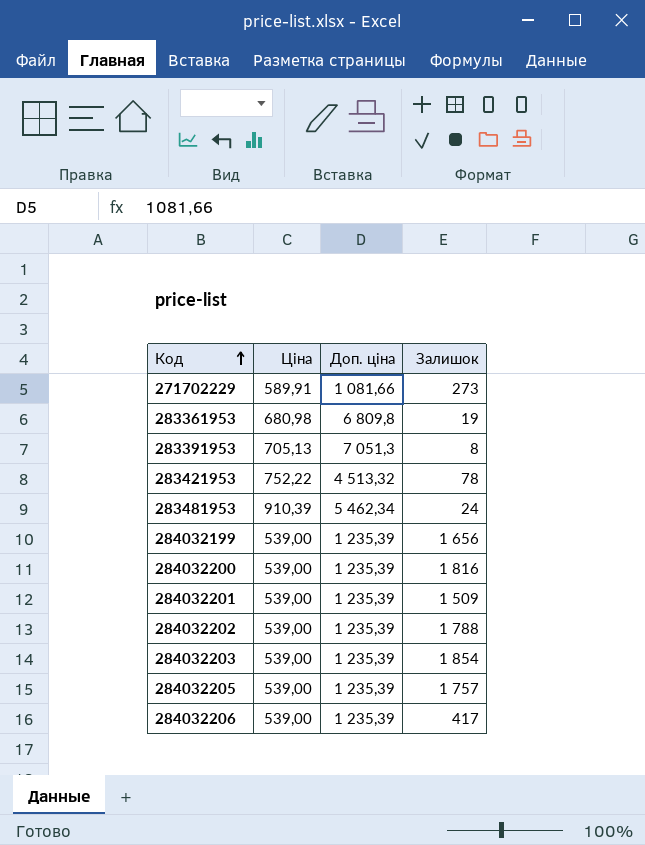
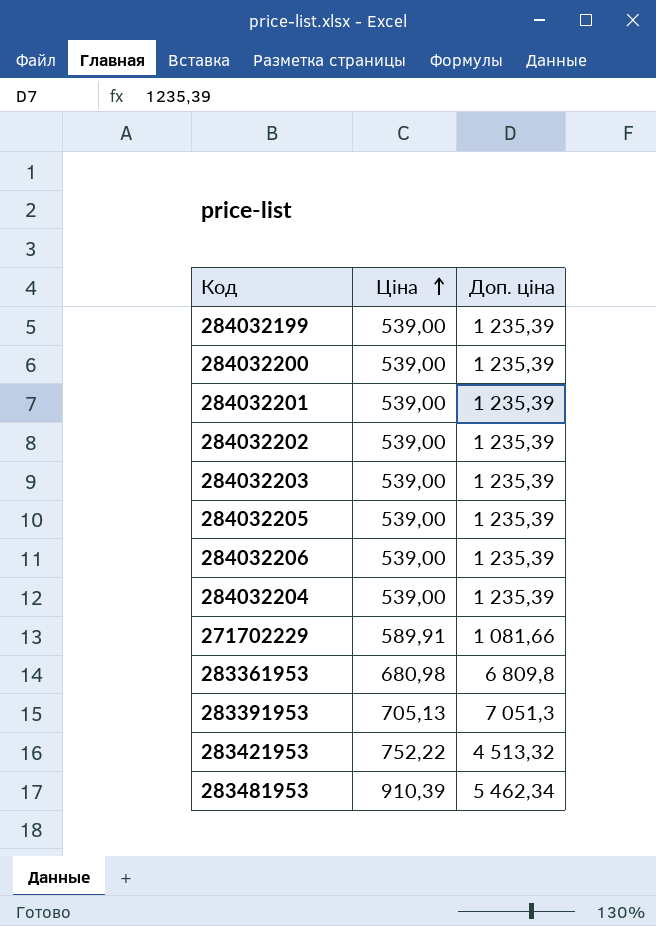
row order: Код ascending -> Ціна ascending
column Залишок | position: 4 -> none
row 284032204: none -> 539,00 | 1 235,39

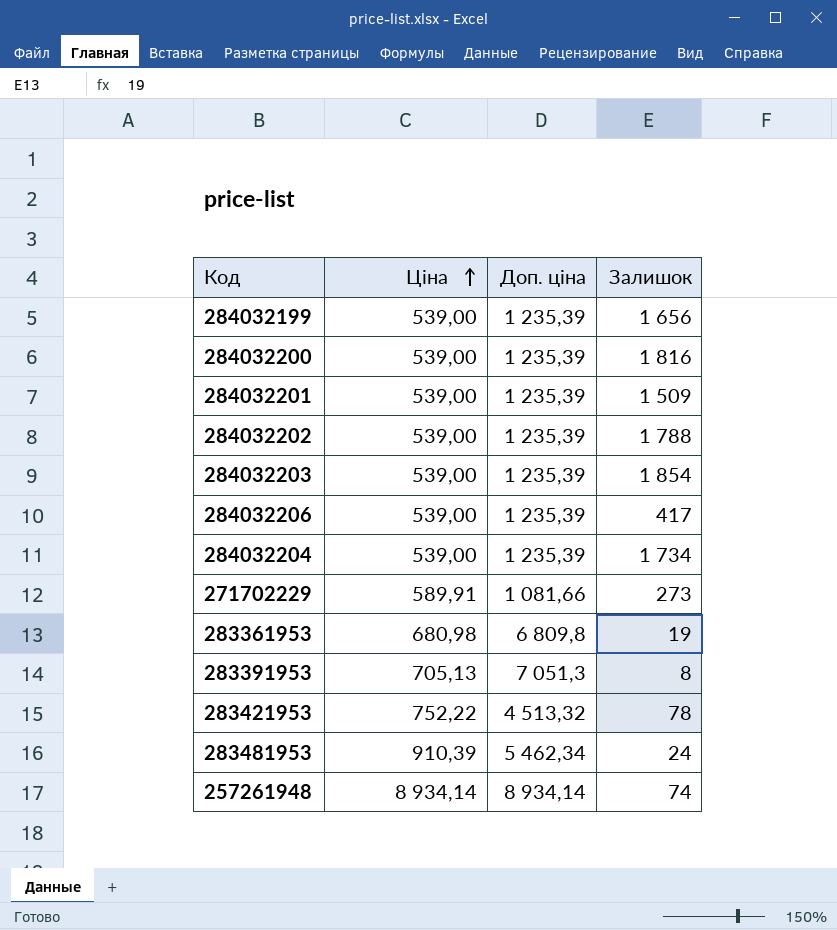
column Залишок | position: none -> 4
row 284032205: 539,00 | 1 235,39 -> none
row 257261948: none -> 8 934,14 | 8 934,14 | 74

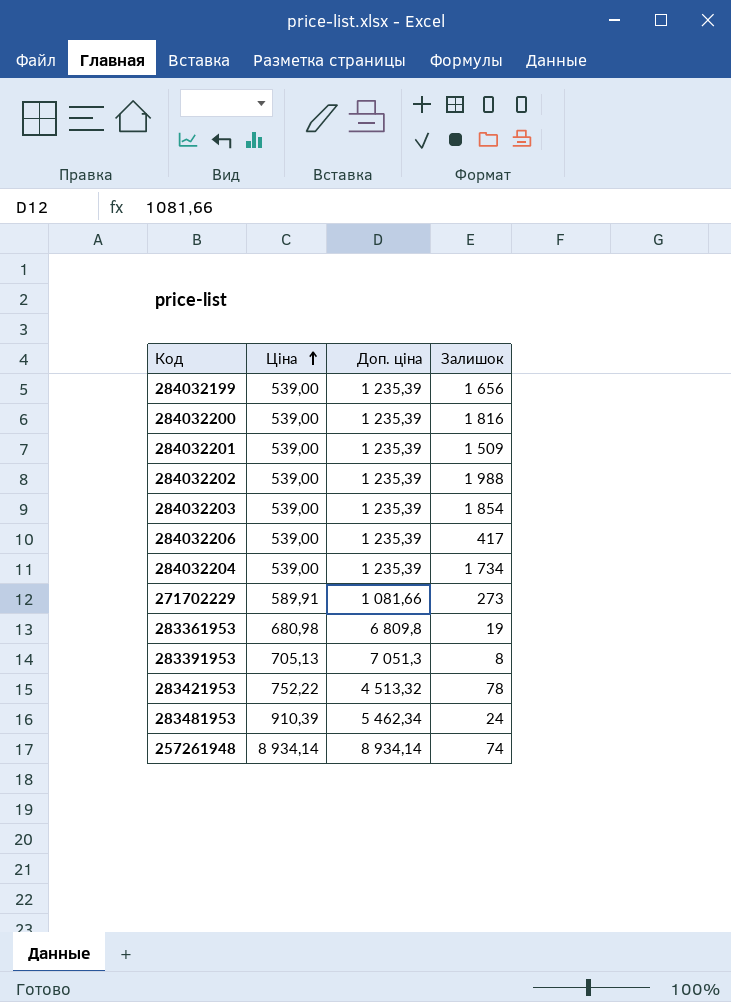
284032202 | Залишок: 1 788 -> 1 988

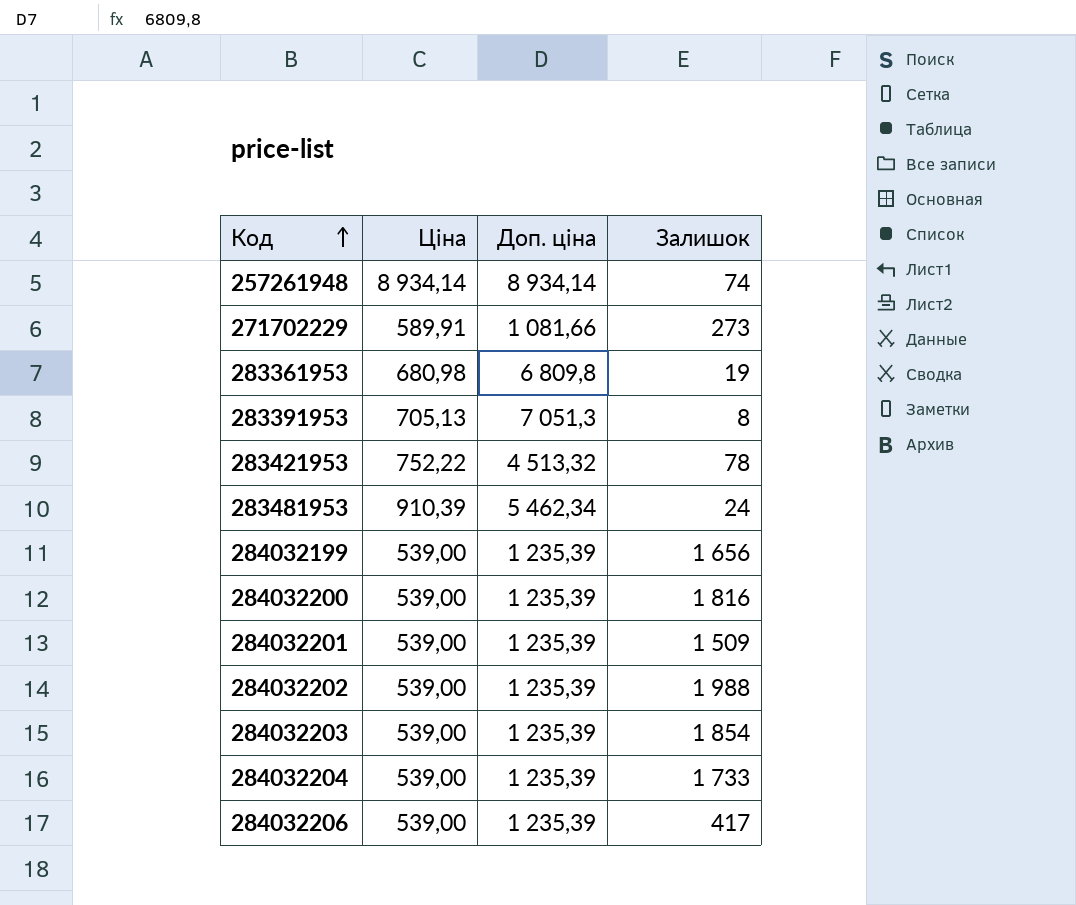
row order: Ціна ascending -> Код ascending
284032204 | Залишок: 1 734 -> 1 733

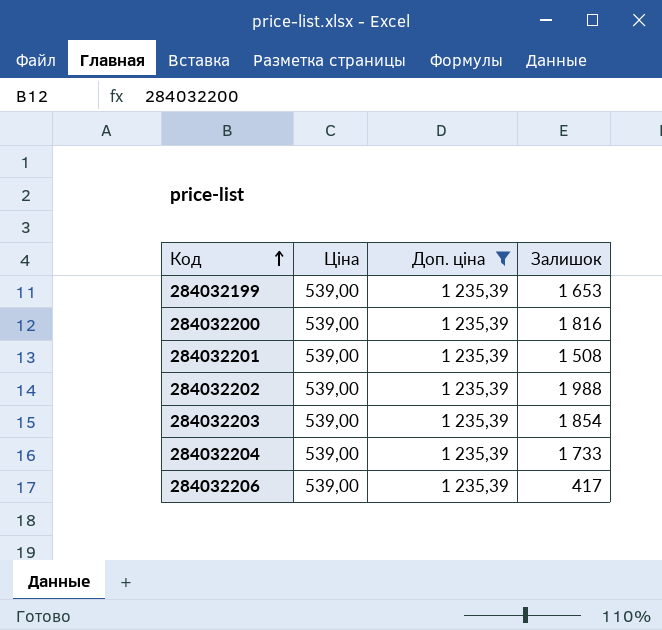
filter: none -> Доп. ціна = 1 235,39
284032199 | Залишок: 1 656 -> 1 653
284032201 | Залишок: 1 509 -> 1 508

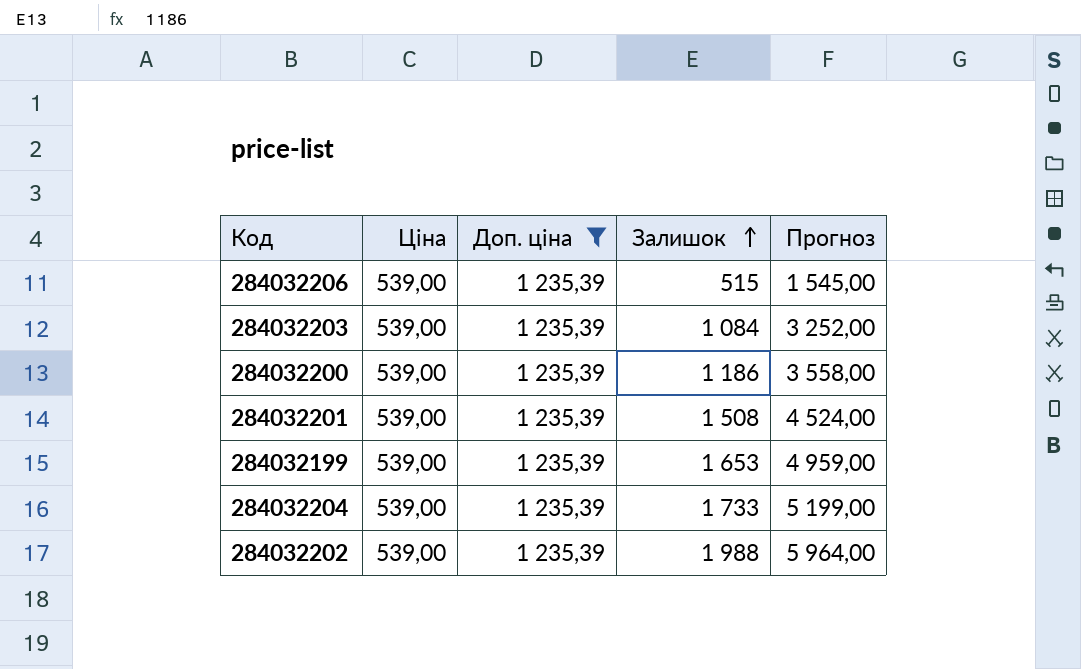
row order: Код ascending -> Залишок ascending
column Прогноз | formula: none -> [Залишок] * 3
284032206 | Залишок: 417 -> 515
284032203 | Залишок: 1 854 -> 1 084
284032200 | Залишок: 1 816 -> 1 186

